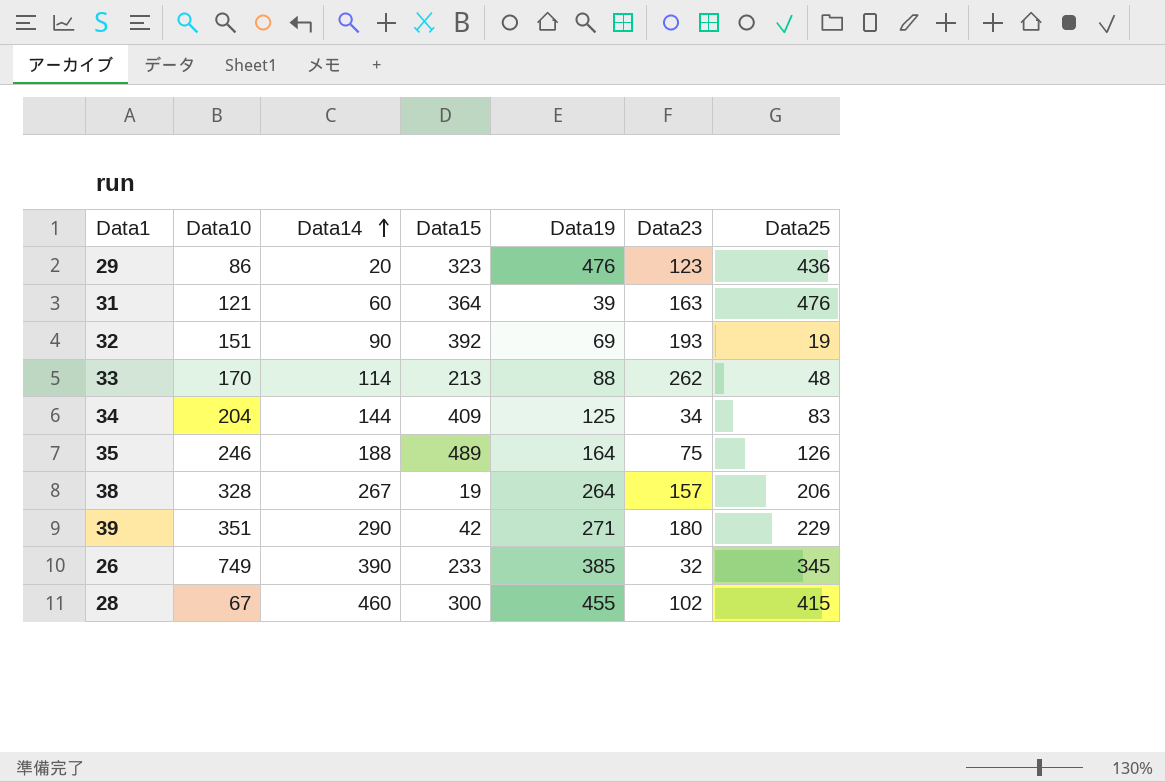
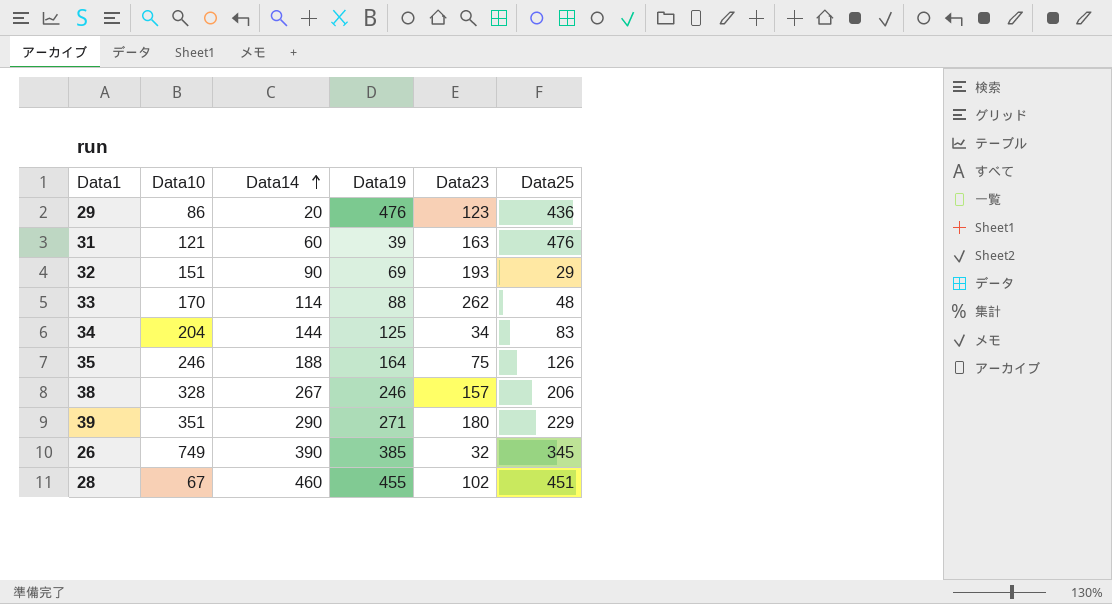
column Data15 | position: 4 -> none
32 | Data25: 19 -> 29
38 | Data19: 264 -> 246
28 | Data25: 415 -> 451

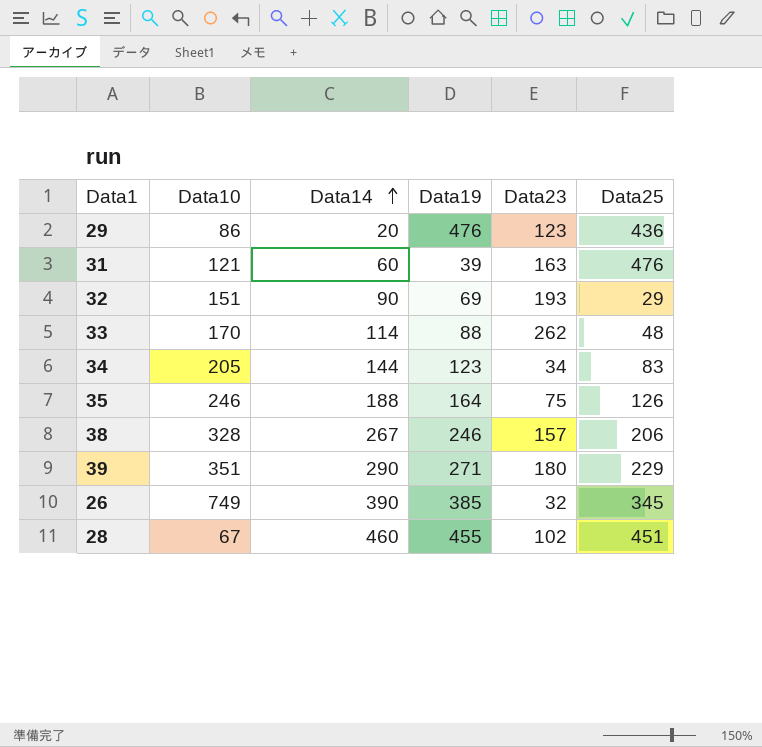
34 | Data10: 204 -> 205
34 | Data19: 125 -> 123

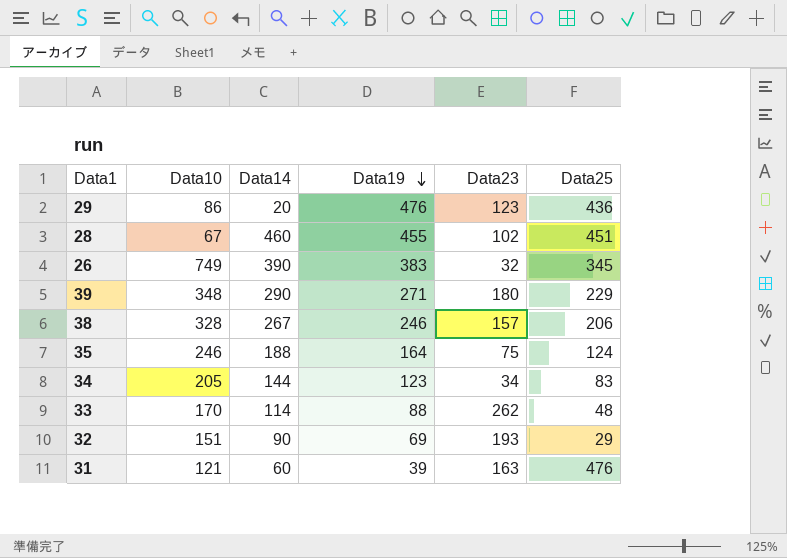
row order: Data14 ascending -> Data19 descending
26 | Data19: 385 -> 383
39 | Data10: 351 -> 348
35 | Data25: 126 -> 124

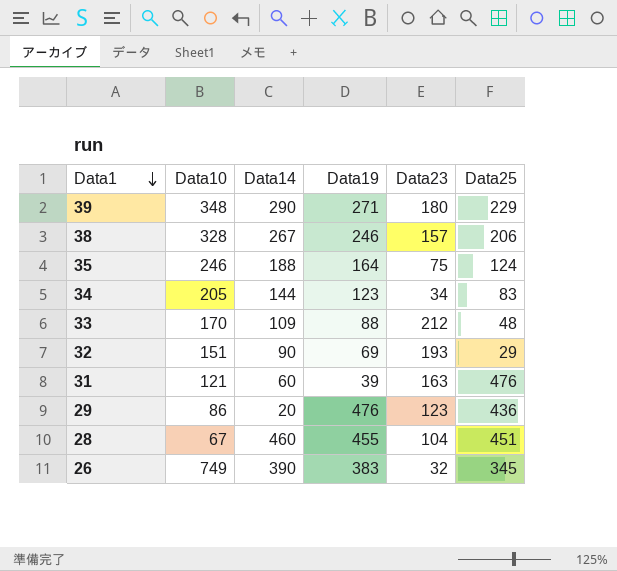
row order: Data19 descending -> Data1 descending
33 | Data14: 114 -> 109
33 | Data23: 262 -> 212
28 | Data23: 102 -> 104

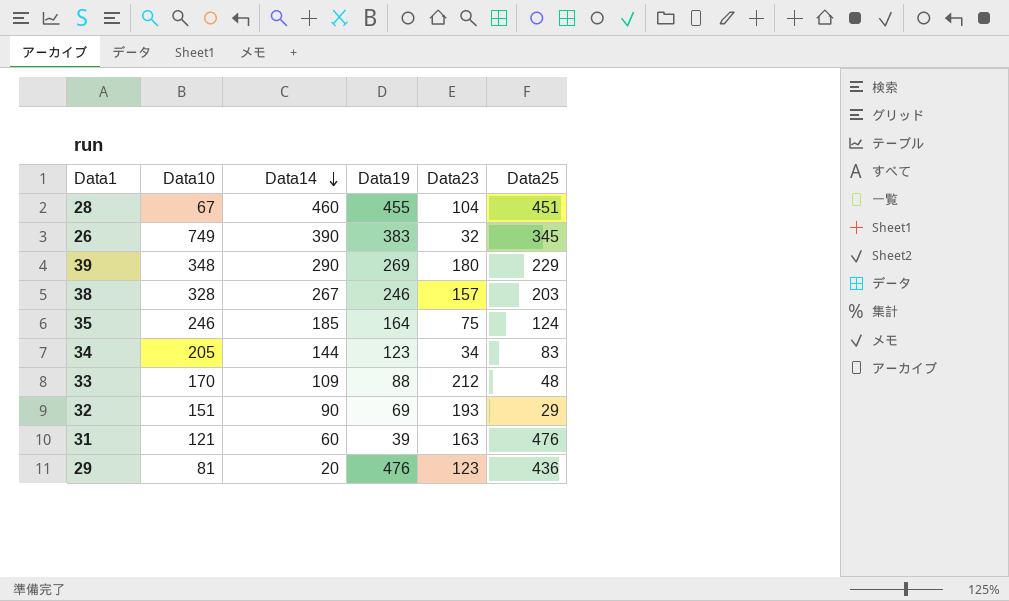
row order: Data1 descending -> Data14 descending
39 | Data19: 271 -> 269
38 | Data25: 206 -> 203
35 | Data14: 188 -> 185
29 | Data10: 86 -> 81

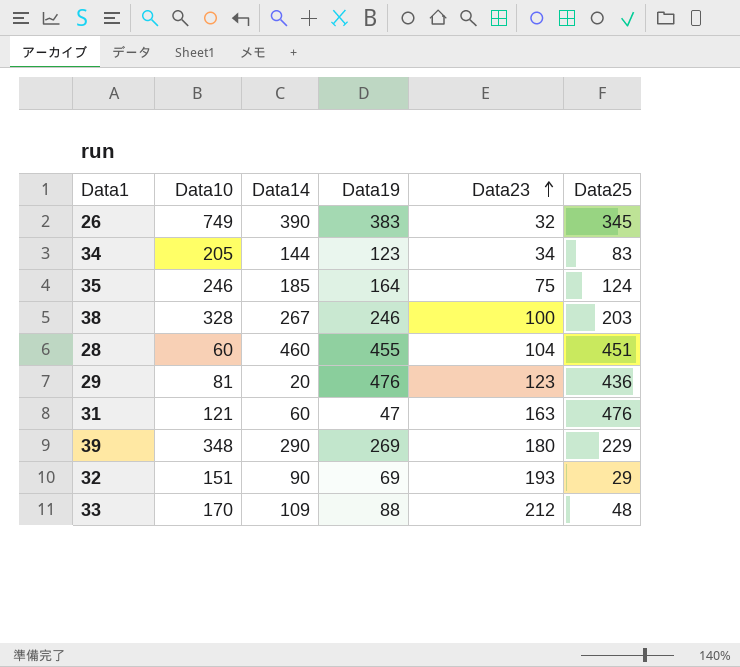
row order: Data14 descending -> Data23 ascending
38 | Data23: 157 -> 100
28 | Data10: 67 -> 60
31 | Data19: 39 -> 47

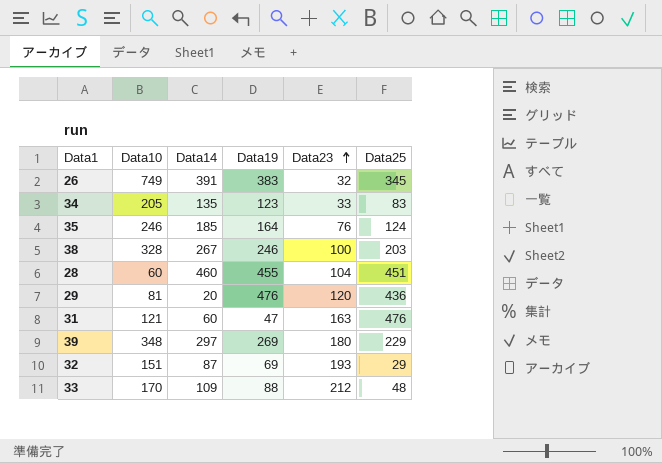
26 | Data14: 390 -> 391
34 | Data14: 144 -> 135
34 | Data23: 34 -> 33
35 | Data23: 75 -> 76
29 | Data23: 123 -> 120
39 | Data14: 290 -> 297
32 | Data14: 90 -> 87

